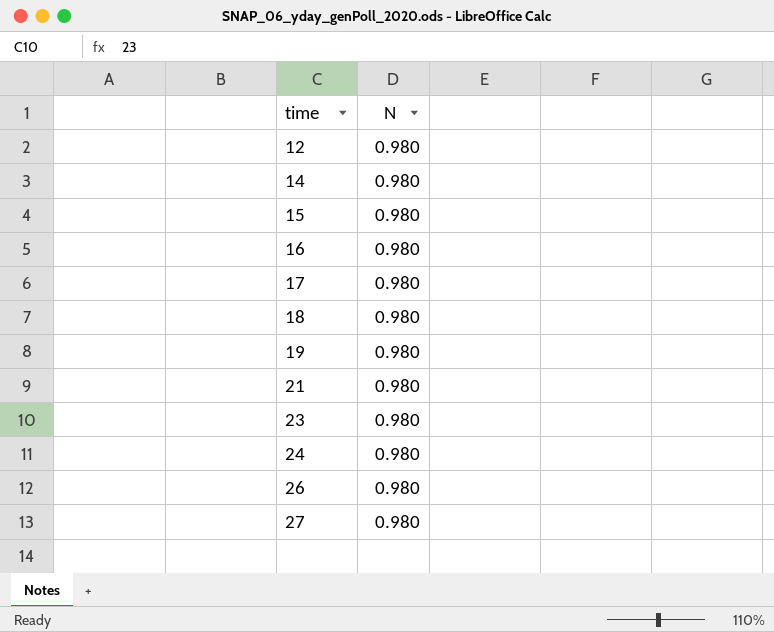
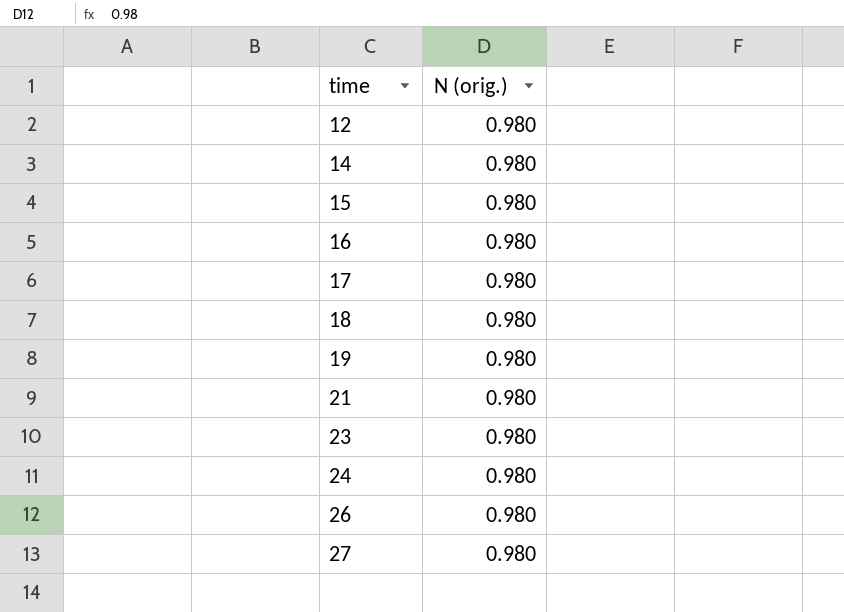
column name: N -> N (orig.)

